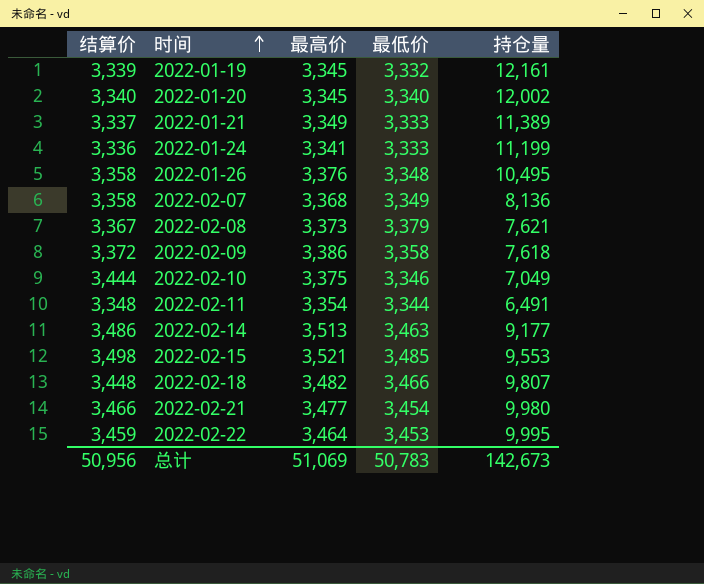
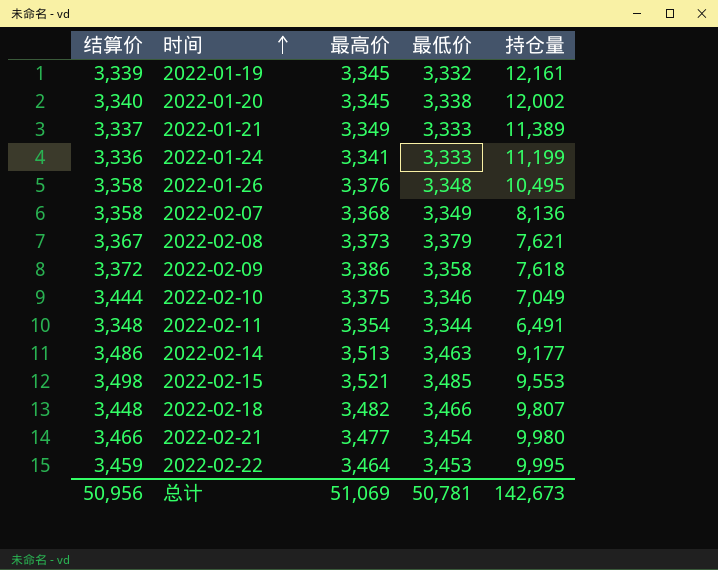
2022-01-20 | 最低价: 3,340 -> 3,338
总计 | 最低价: 50,783 -> 50,781

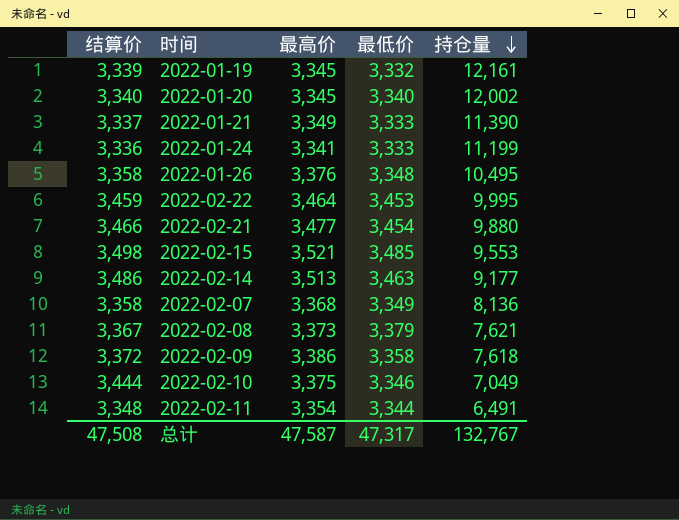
row order: 时间 ascending -> 持仓量 descending
row 2022-02-18: 3,448 | 3,482 | 3,466 | 9,807 -> none
2022-01-20 | 最低价: 3,338 -> 3,340
2022-01-21 | 持仓量: 11,389 -> 11,390
2022-02-21 | 持仓量: 9,980 -> 9,880
总计 | 结算价: 50,956 -> 47,508
总计 | 最高价: 51,069 -> 47,587
总计 | 最低价: 50,781 -> 47,317
总计 | 持仓量: 142,673 -> 132,767

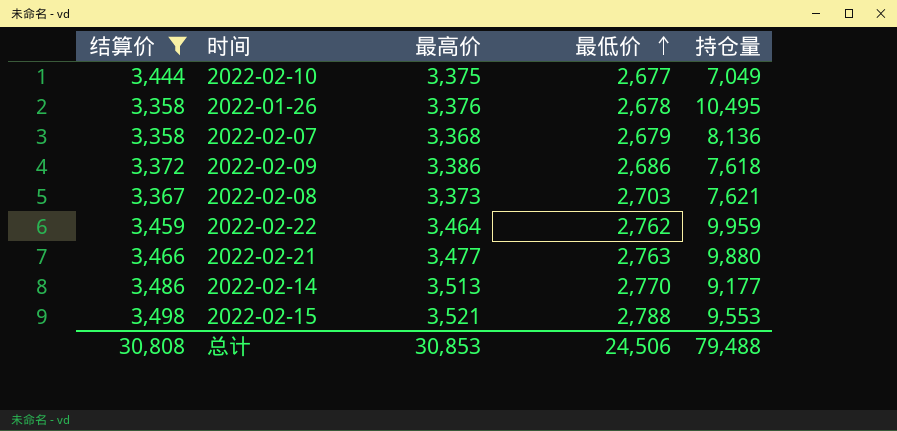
filter: none -> 结算价 >= 3,358
row order: 持仓量 descending -> 最低价 ascending
2022-02-10 | 最低价: 3,346 -> 2,677
2022-01-26 | 最低价: 3,348 -> 2,678
2022-02-07 | 最低价: 3,349 -> 2,679
2022-02-09 | 最低价: 3,358 -> 2,686
2022-02-08 | 最低价: 3,379 -> 2,703
2022-02-22 | 最低价: 3,453 -> 2,762
2022-02-22 | 持仓量: 9,995 -> 9,959
2022-02-21 | 最低价: 3,454 -> 2,763
2022-02-14 | 最低价: 3,463 -> 2,770
2022-02-15 | 最低价: 3,485 -> 2,788
总计 | 结算价: 47,508 -> 30,808
总计 | 最高价: 47,587 -> 30,853
总计 | 最低价: 47,317 -> 24,506
总计 | 持仓量: 132,767 -> 79,488

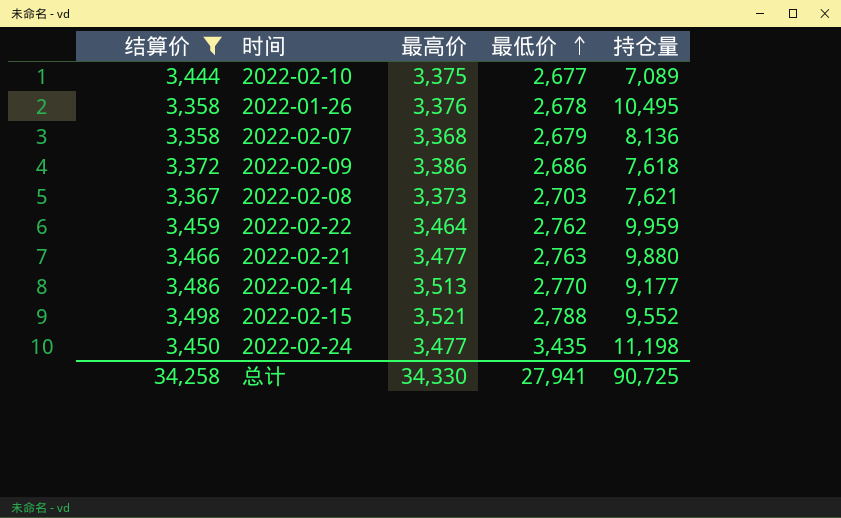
2022-02-10 | 持仓量: 7,049 -> 7,089
2022-02-15 | 持仓量: 9,553 -> 9,552
row 2022-02-24: none -> 3,450 | 3,477 | 3,435 | 11,198
总计 | 结算价: 30,808 -> 34,258
总计 | 最高价: 30,853 -> 34,330
总计 | 最低价: 24,506 -> 27,941
总计 | 持仓量: 79,488 -> 90,725

